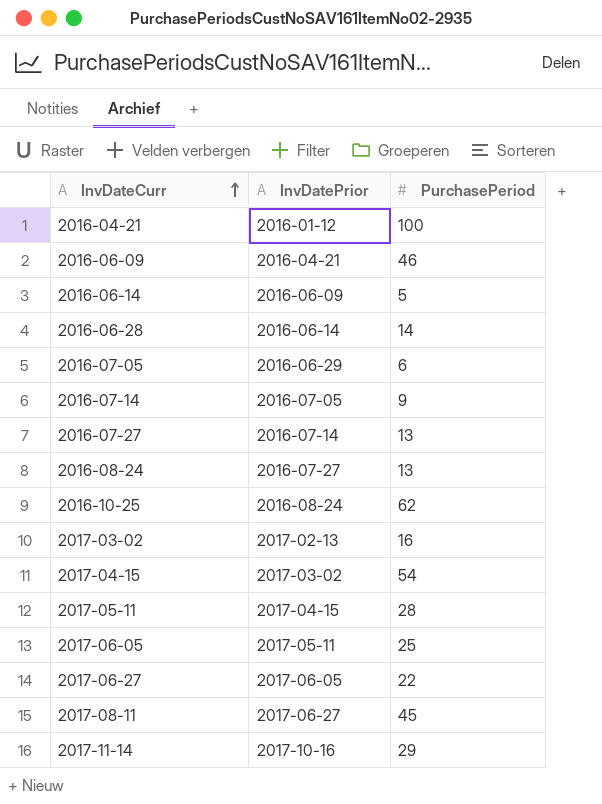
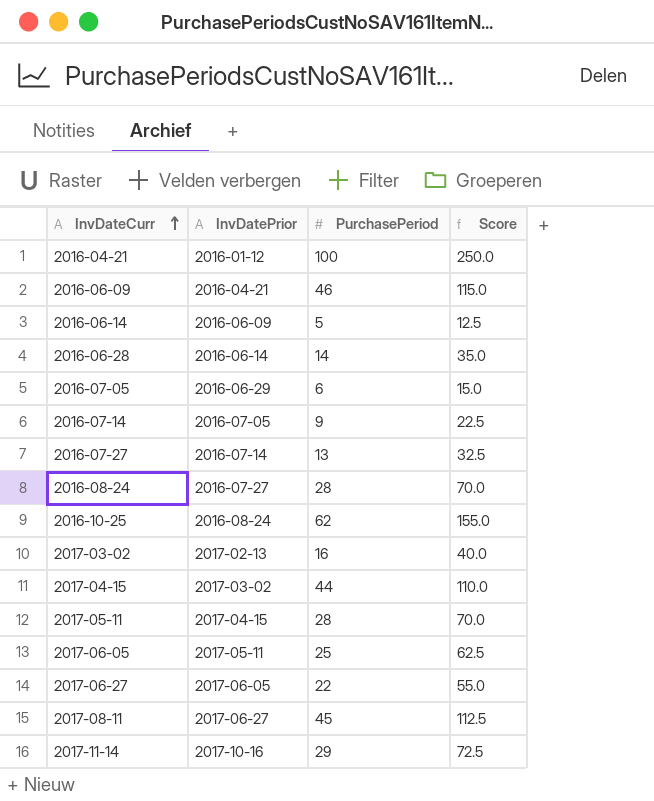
column Score | formula: none -> [PurchasePeriod] * 2.5
2016-08-24 | PurchasePeriod: 13 -> 28
2017-04-15 | PurchasePeriod: 54 -> 44

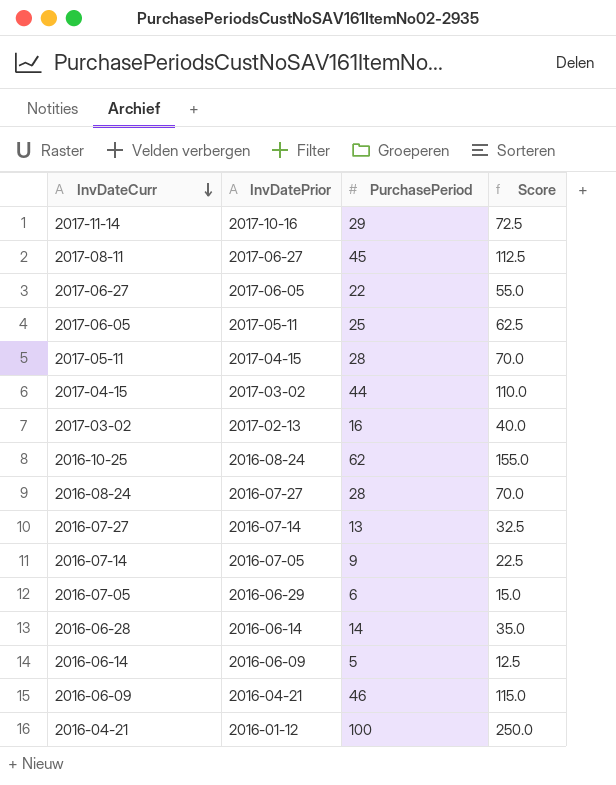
row order: InvDateCurr ascending -> InvDateCurr descending

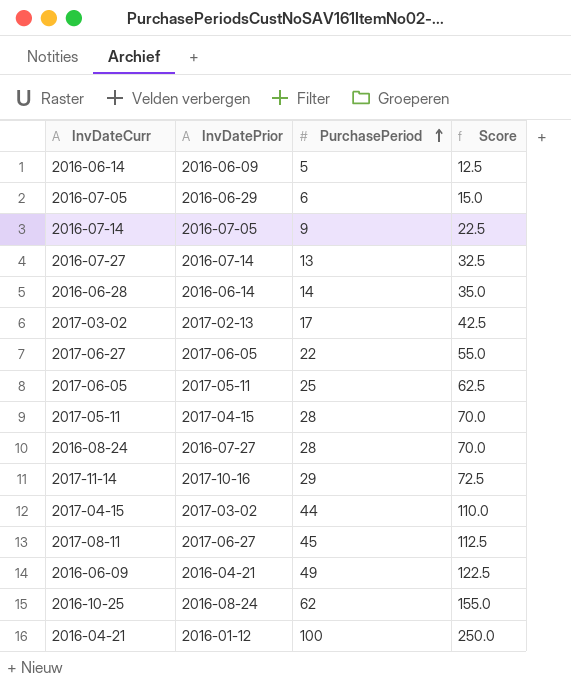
row order: InvDateCurr descending -> PurchasePeriod ascending
2017-03-02 | PurchasePeriod: 16 -> 17
2017-03-02 | Score: 40.0 -> 42.5
2016-06-09 | PurchasePeriod: 46 -> 49
2016-06-09 | Score: 115.0 -> 122.5

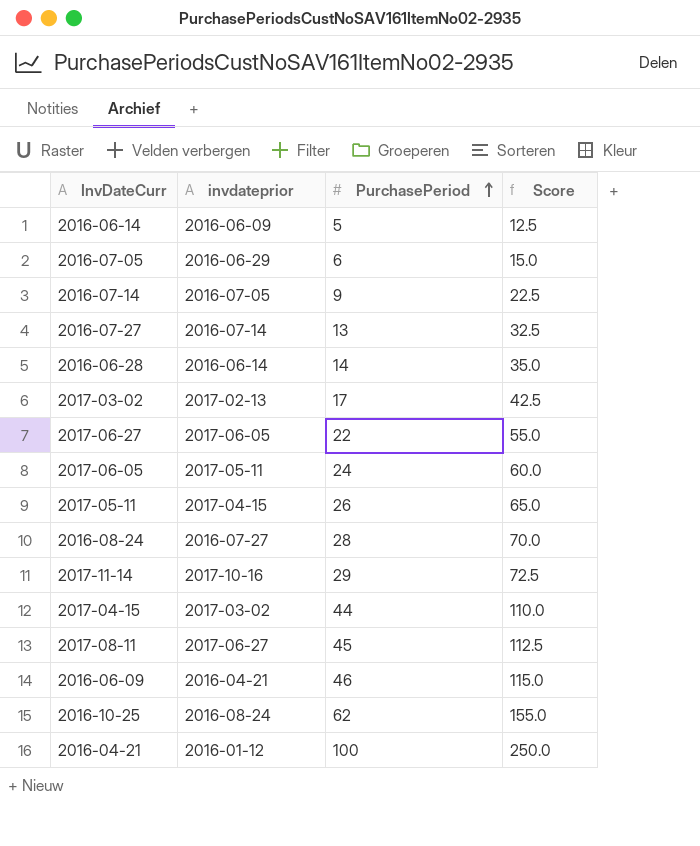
column name: InvDatePrior -> invdateprior
2017-06-05 | PurchasePeriod: 25 -> 24
2017-06-05 | Score: 62.5 -> 60.0
2017-05-11 | PurchasePeriod: 28 -> 26
2017-05-11 | Score: 70.0 -> 65.0
2016-06-09 | PurchasePeriod: 49 -> 46
2016-06-09 | Score: 122.5 -> 115.0

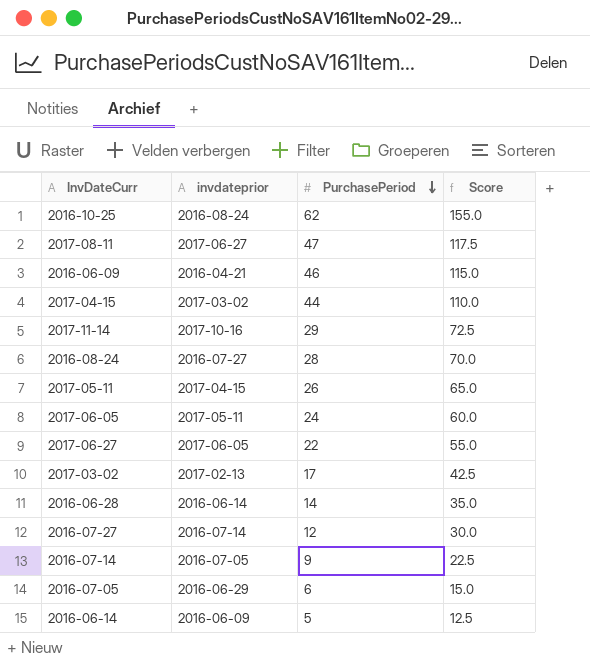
row order: PurchasePeriod ascending -> PurchasePeriod descending
row 2016-04-21: 2016-01-12 | 100 | 250.0 -> none
2017-08-11 | PurchasePeriod: 45 -> 47
2017-08-11 | Score: 112.5 -> 117.5
2016-07-27 | PurchasePeriod: 13 -> 12
2016-07-27 | Score: 32.5 -> 30.0

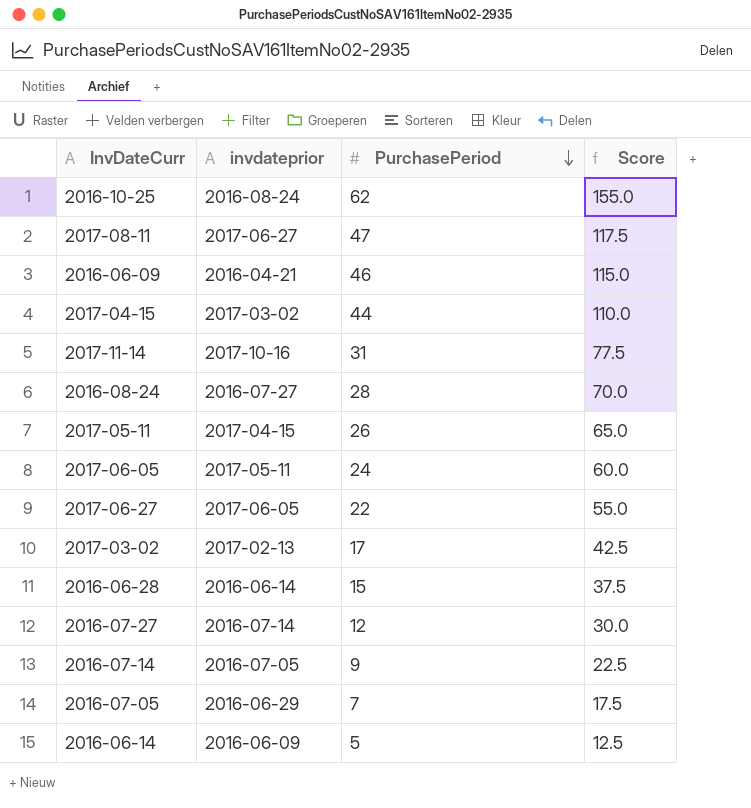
2017-11-14 | PurchasePeriod: 29 -> 31
2017-11-14 | Score: 72.5 -> 77.5
2016-06-28 | PurchasePeriod: 14 -> 15
2016-06-28 | Score: 35.0 -> 37.5
2016-07-05 | PurchasePeriod: 6 -> 7
2016-07-05 | Score: 15.0 -> 17.5

